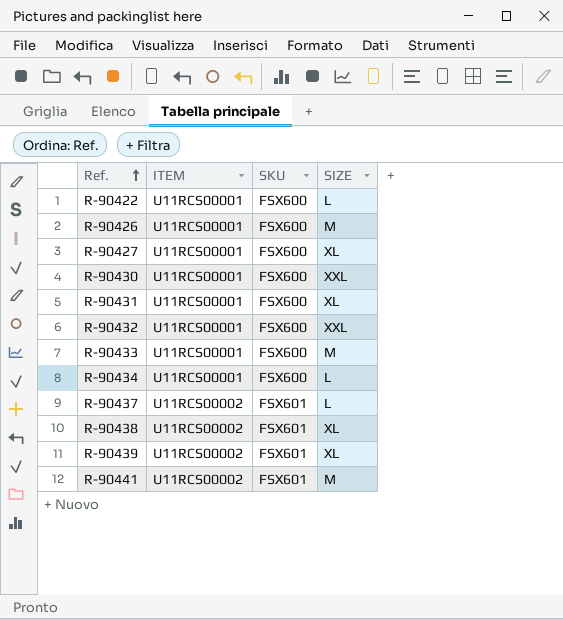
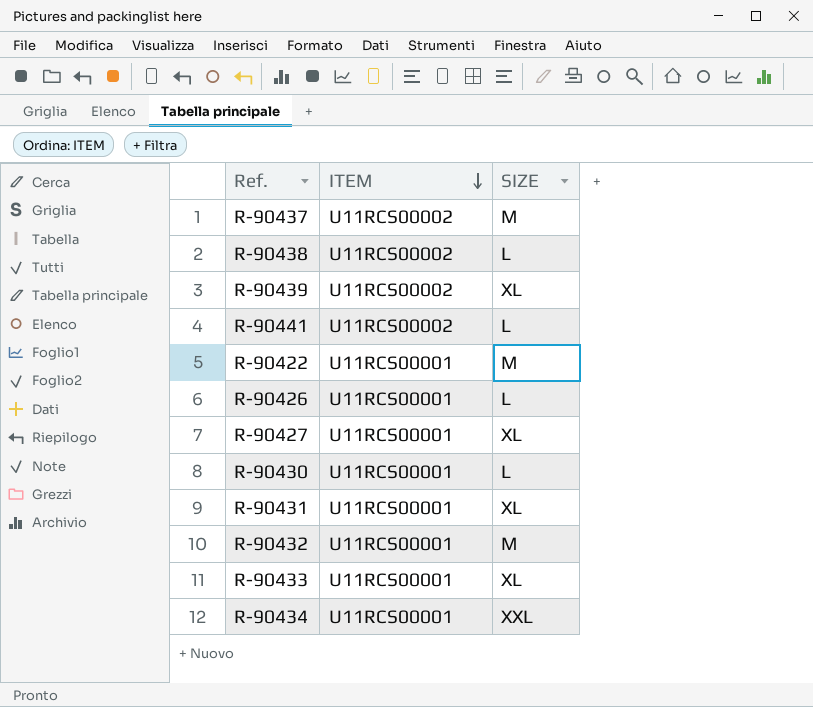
row order: Ref. ascending -> ITEM descending
column SKU | position: 3 -> none
R-90437 | SIZE: L -> M
R-90438 | SIZE: XL -> L
R-90441 | SIZE: M -> L
R-90422 | SIZE: L -> M
R-90426 | SIZE: M -> L
R-90430 | SIZE: XXL -> L
R-90432 | SIZE: XXL -> M
R-90433 | SIZE: M -> XL
R-90434 | SIZE: L -> XXL

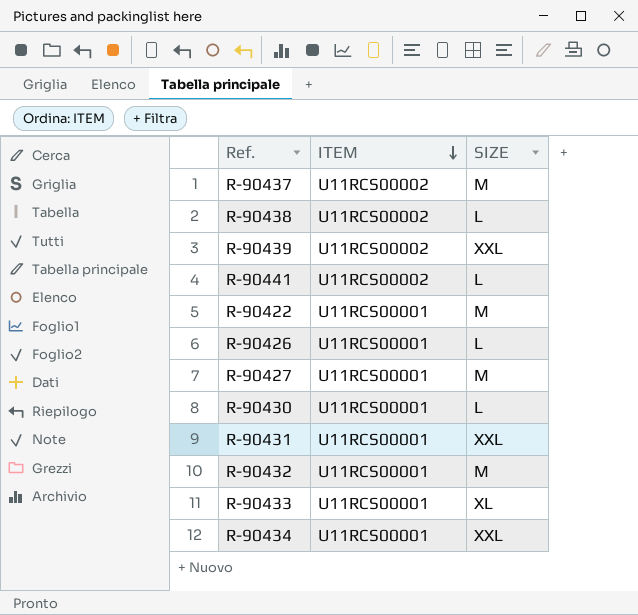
R-90439 | SIZE: XL -> XXL
R-90427 | SIZE: XL -> M
R-90431 | SIZE: XL -> XXL

